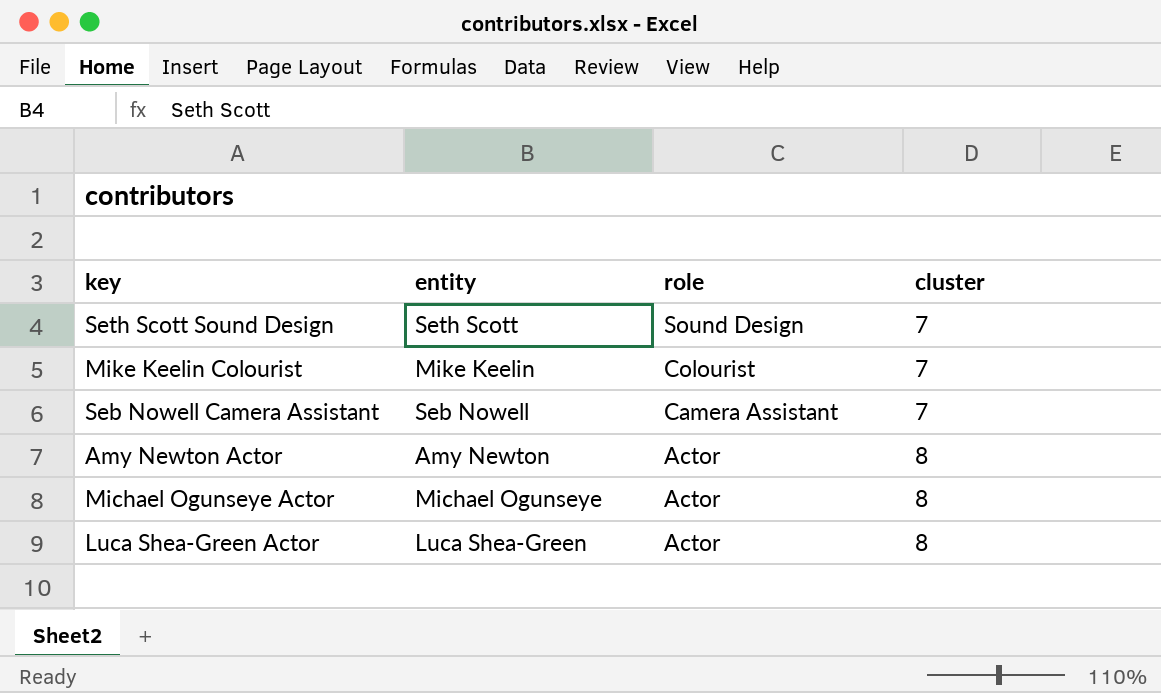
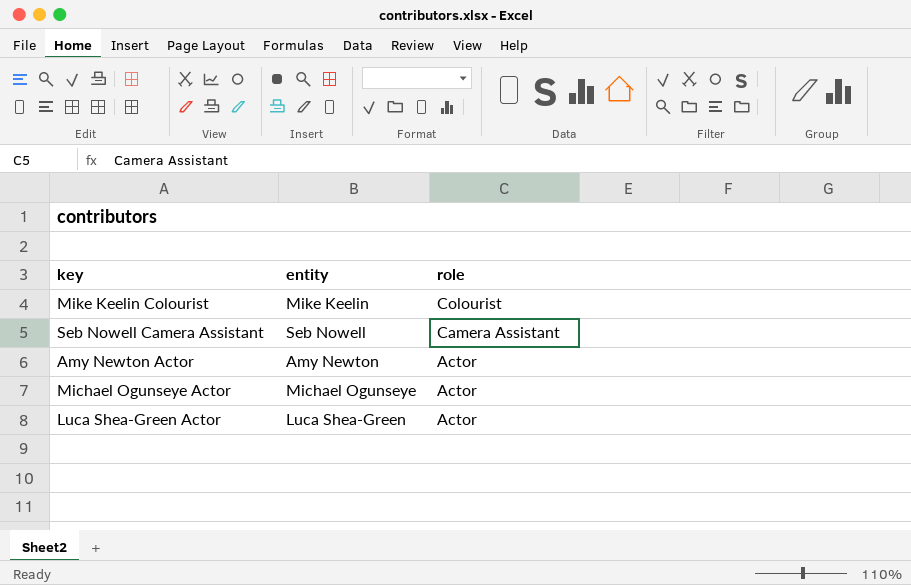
column cluster | position: 4 -> none
row Seth Scott Sound Design: Seth Scott | Sound Design | 7 -> none

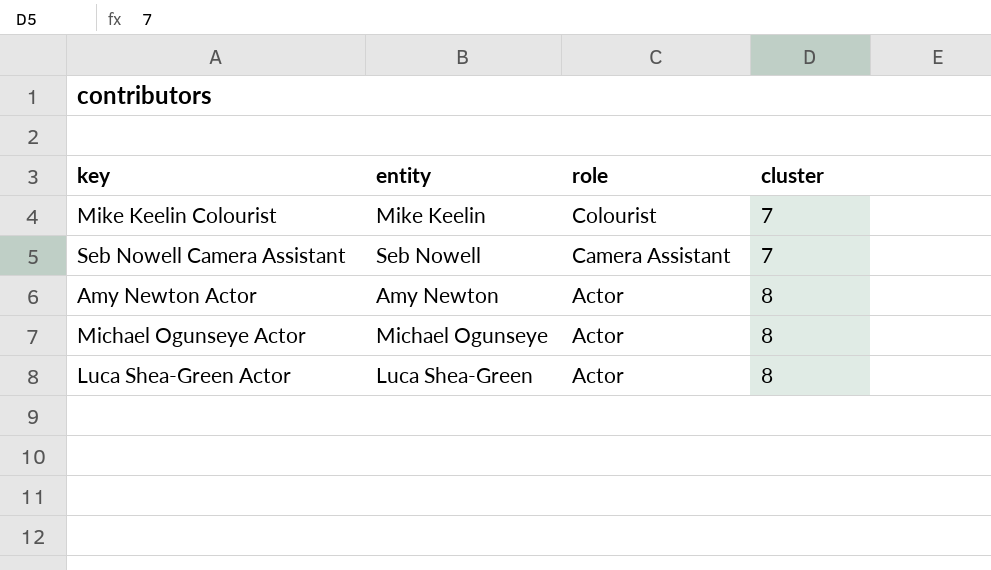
column cluster | position: none -> 4

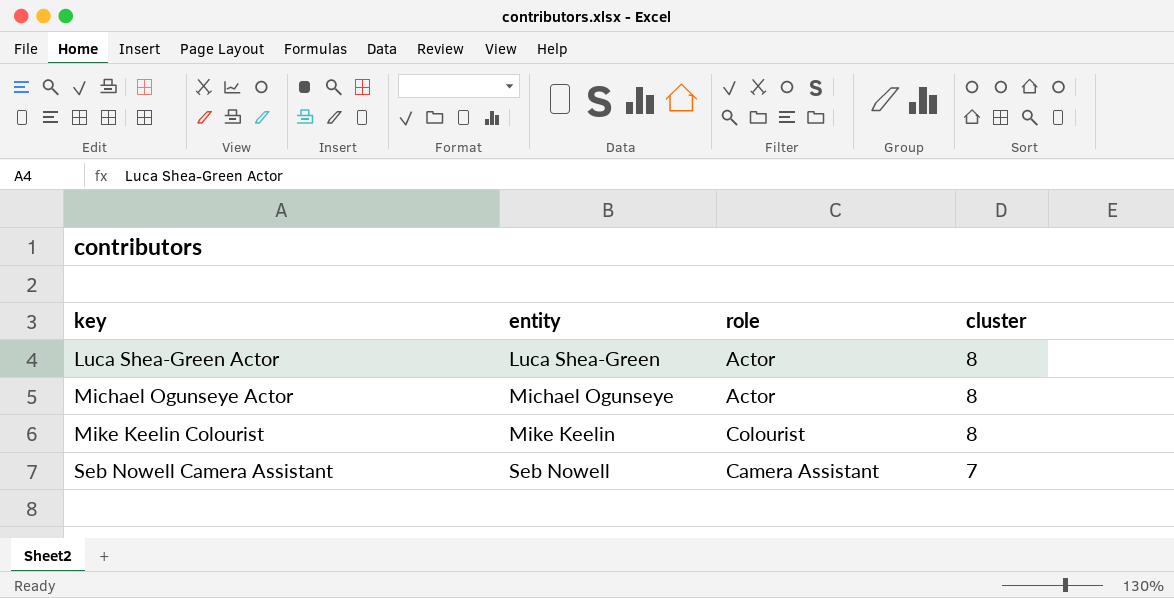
row order: role descending -> key ascending
row Amy Newton Actor: Amy Newton | Actor | 8 -> none
Mike Keelin Colourist | cluster: 7 -> 8

